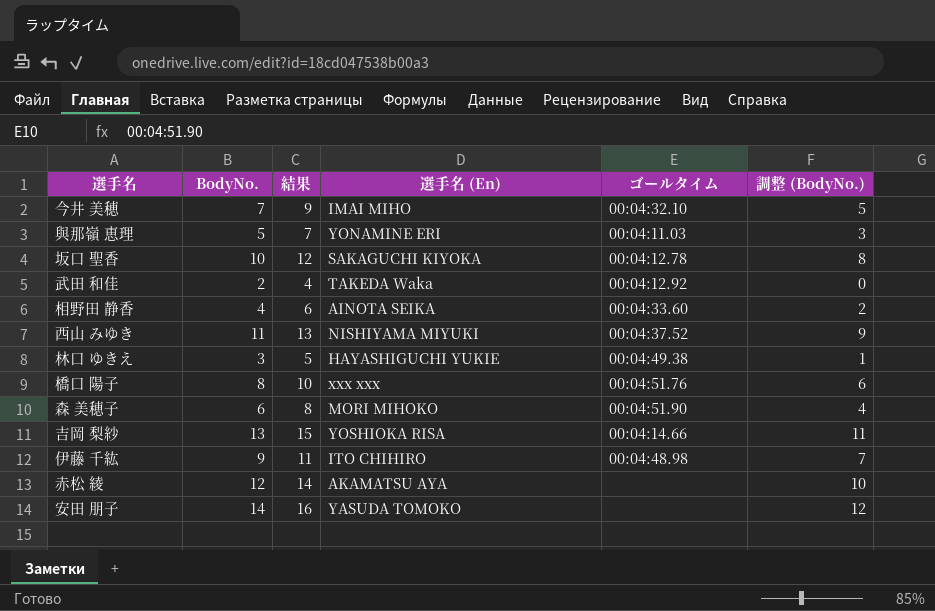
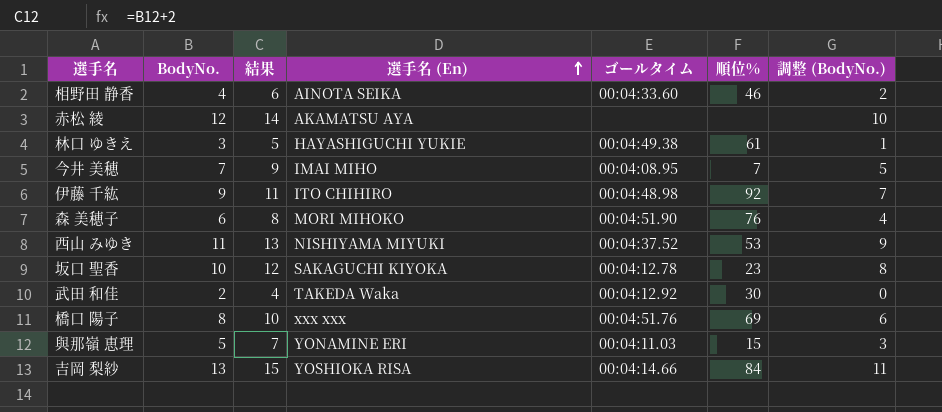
row order: none -> 選手名 (En) ascending
column 順位% | position: none -> 6
row 安田 朋子: 14 | 16 | YASUDA TOMOKO | none | 12 -> none
今井 美穂 | ゴールタイム: 00:04:32.10 -> 00:04:08.95

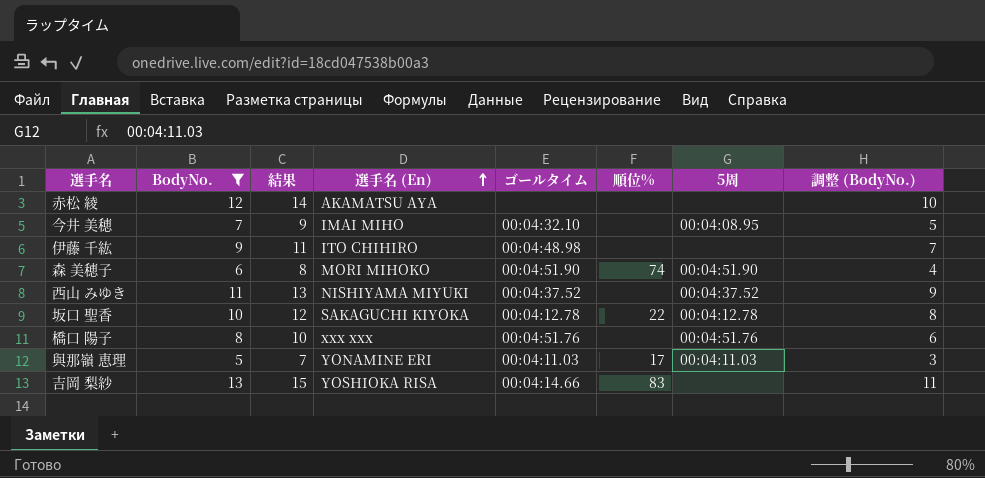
filter: none -> BodyNo. >= 5
column 5周 | position: none -> 7
今井 美穂 | ゴールタイム: 00:04:08.95 -> 00:04:32.10
今井 美穂 | 順位%: 7 -> none
伊藤 千紘 | 順位%: 92 -> none
森 美穂子 | 順位%: 76 -> 74
西山 みゆき | 順位%: 53 -> none
坂口 聖香 | 順位%: 23 -> 22
橋口 陽子 | 順位%: 69 -> none
與那嶺 恵理 | 順位%: 15 -> 17
吉岡 梨紗 | 順位%: 84 -> 83

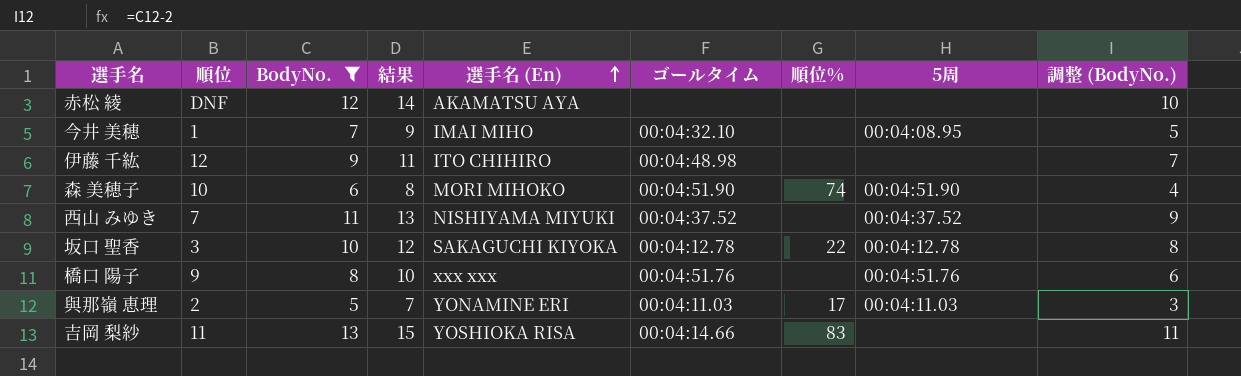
column 順位 | position: none -> 2

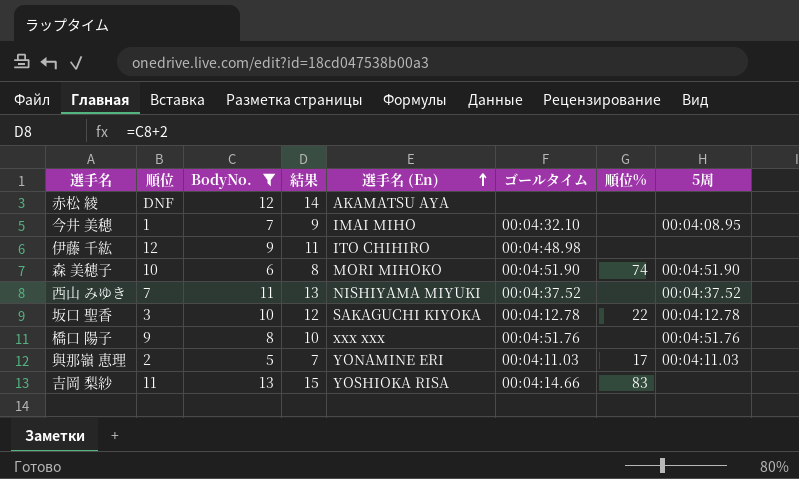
column 調整 (BodyNo.) | formula: [BodyNo.] - 2 -> none

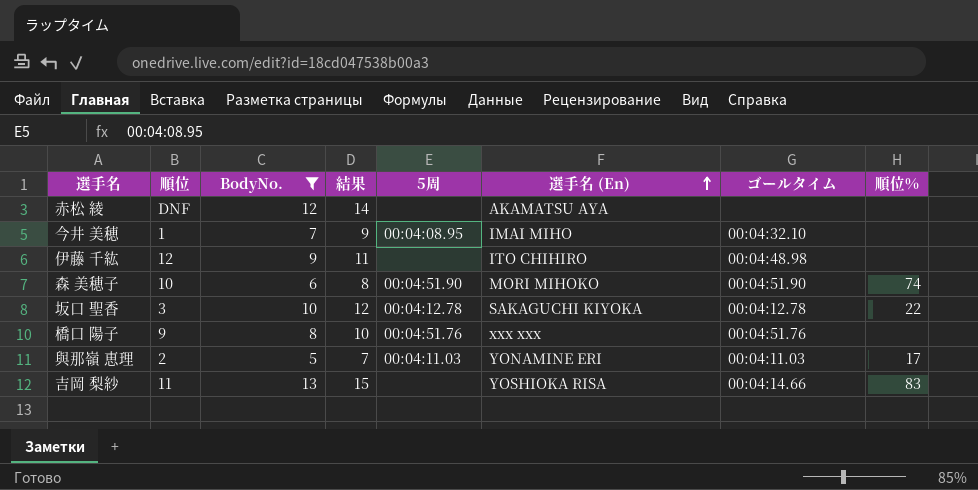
column 5周 | position: 8 -> 5
row 西山 みゆき: 7 | 11 | 13 | NISHIYAMA MIYUKI | 00:04:37.52 | none | 00:04:37.52 -> none

